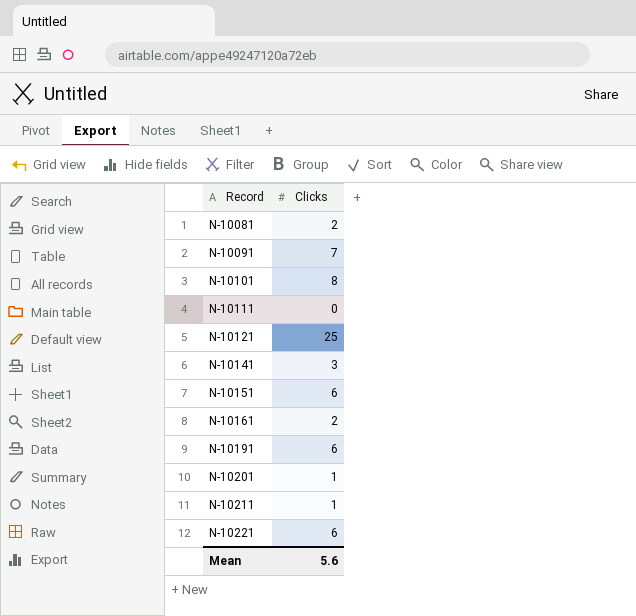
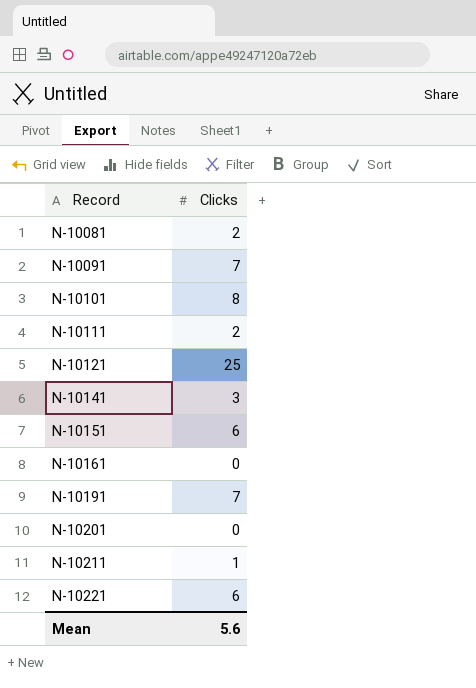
N-10111 | Clicks: 0 -> 2
N-10161 | Clicks: 2 -> 0
N-10191 | Clicks: 6 -> 7
N-10201 | Clicks: 1 -> 0

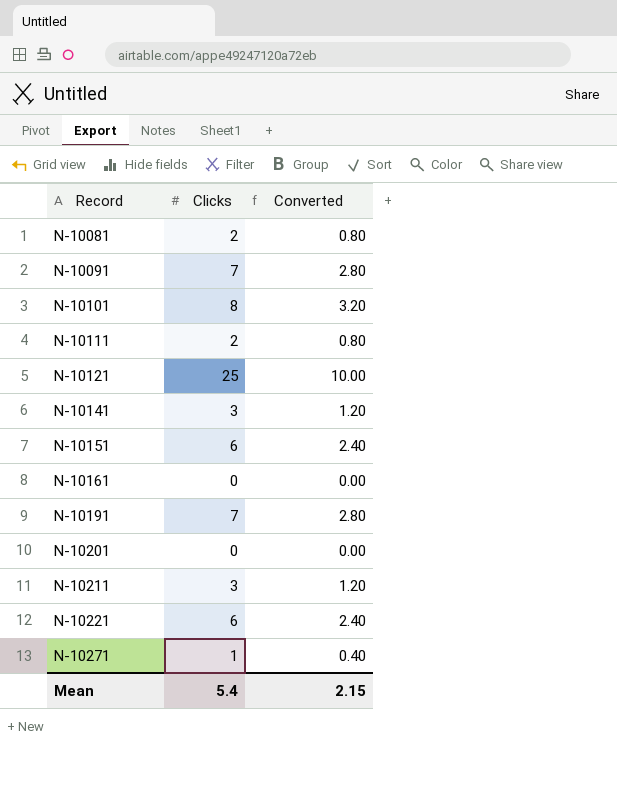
column Converted | formula: none -> [Clicks] * 0.4
N-10211 | Clicks: 1 -> 3
row N-10271: none -> 1 | 0.40
Mean | Clicks: 5.6 -> 5.4

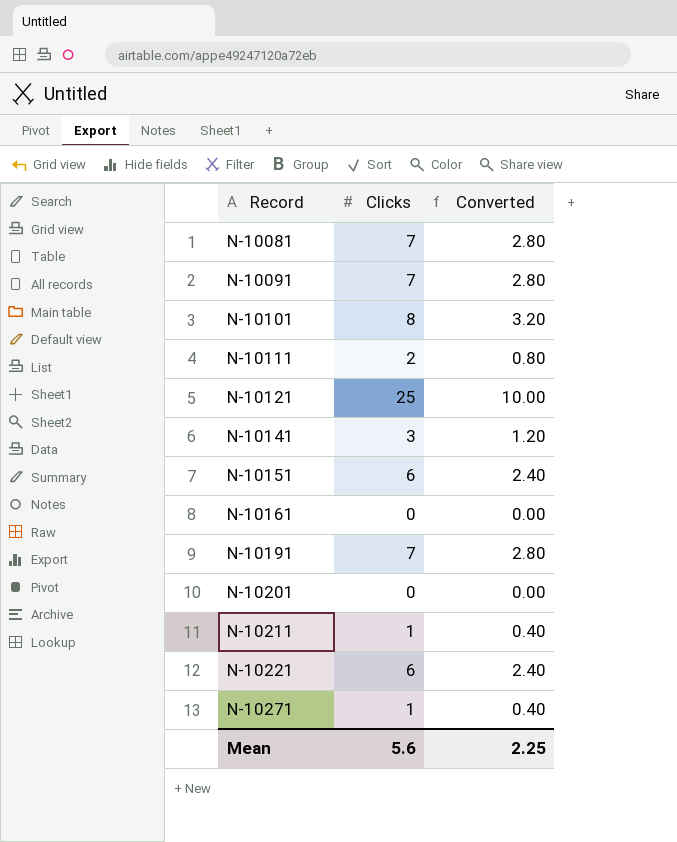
N-10081 | Clicks: 2 -> 7
N-10081 | Converted: 0.80 -> 2.80
N-10211 | Clicks: 3 -> 1
N-10211 | Converted: 1.20 -> 0.40
Mean | Clicks: 5.4 -> 5.6
Mean | Converted: 2.15 -> 2.25

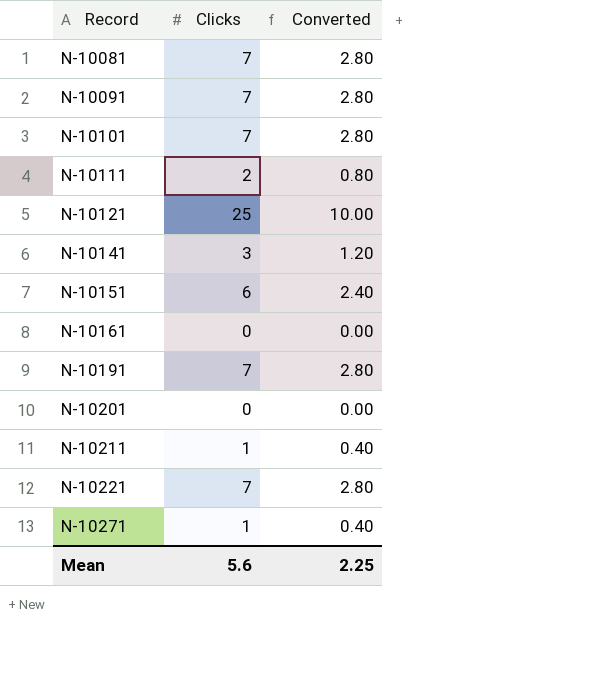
N-10101 | Clicks: 8 -> 7
N-10101 | Converted: 3.20 -> 2.80
N-10221 | Clicks: 6 -> 7
N-10221 | Converted: 2.40 -> 2.80

